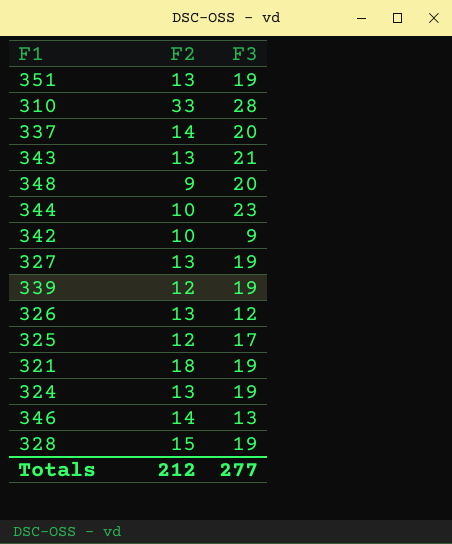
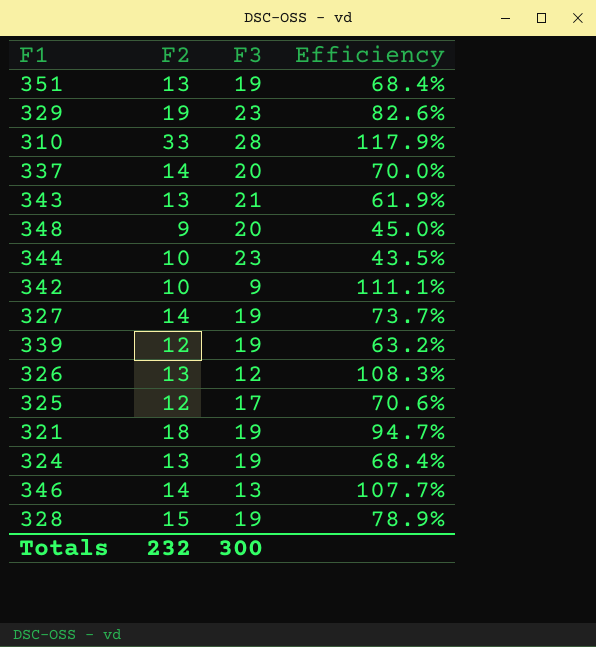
column Efficiency | formula: none -> [F2] / [F3]
row 329: none -> 19 | 23 | 82.6%
327 | F2: 13 -> 14
Totals | F2: 212 -> 232
Totals | F3: 277 -> 300

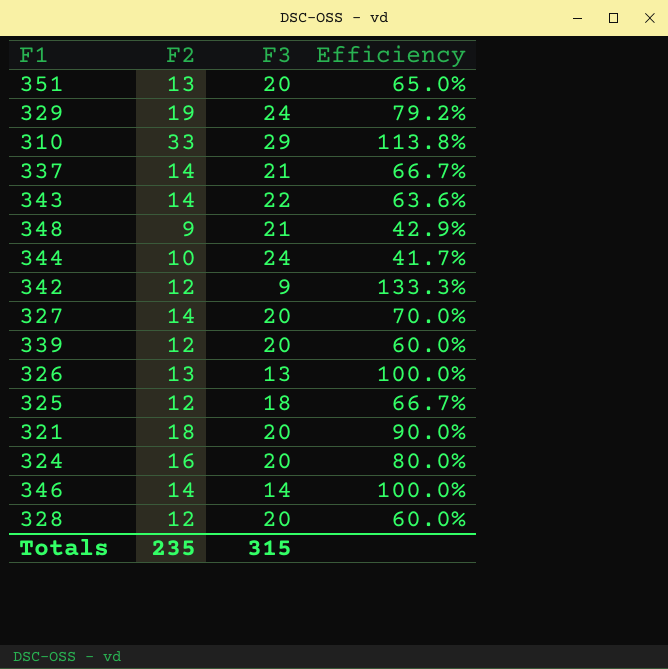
351 | F3: 19 -> 20
351 | Efficiency: 68.4% -> 65.0%
329 | F3: 23 -> 24
329 | Efficiency: 82.6% -> 79.2%
310 | F3: 28 -> 29
310 | Efficiency: 117.9% -> 113.8%
337 | F3: 20 -> 21
337 | Efficiency: 70.0% -> 66.7%
343 | F2: 13 -> 14
343 | F3: 21 -> 22
343 | Efficiency: 61.9% -> 63.6%
348 | F3: 20 -> 21
348 | Efficiency: 45.0% -> 42.9%
344 | F3: 23 -> 24
344 | Efficiency: 43.5% -> 41.7%
342 | F2: 10 -> 12
342 | Efficiency: 111.1% -> 133.3%
327 | F3: 19 -> 20
327 | Efficiency: 73.7% -> 70.0%
339 | F3: 19 -> 20
339 | Efficiency: 63.2% -> 60.0%
326 | F3: 12 -> 13
326 | Efficiency: 108.3% -> 100.0%
325 | F3: 17 -> 18
325 | Efficiency: 70.6% -> 66.7%
321 | F3: 19 -> 20
321 | Efficiency: 94.7% -> 90.0%
324 | F2: 13 -> 16
324 | F3: 19 -> 20
324 | Efficiency: 68.4% -> 80.0%
346 | F3: 13 -> 14
346 | Efficiency: 107.7% -> 100.0%
328 | F2: 15 -> 12
328 | F3: 19 -> 20
328 | Efficiency: 78.9% -> 60.0%
Totals | F2: 232 -> 235
Totals | F3: 300 -> 315

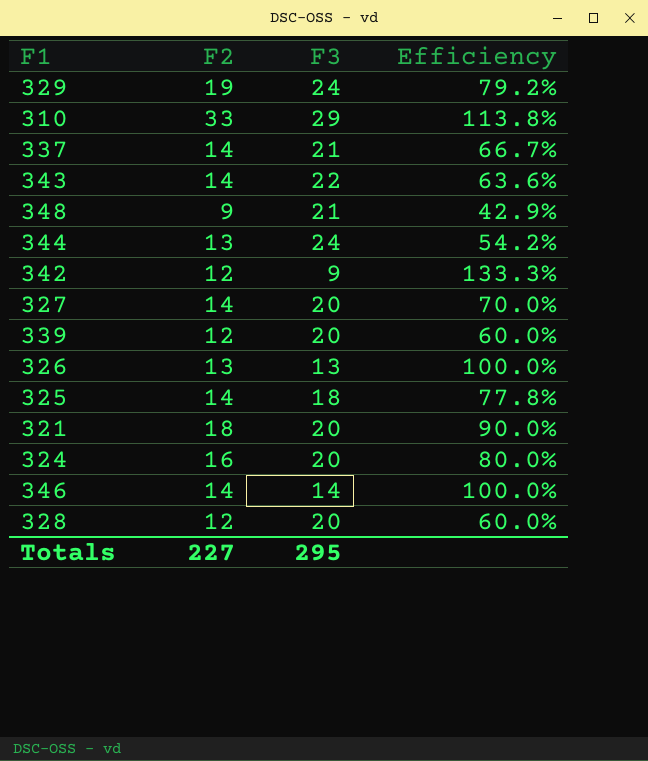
row 351: 13 | 20 | 65.0% -> none
344 | F2: 10 -> 13
344 | Efficiency: 41.7% -> 54.2%
325 | F2: 12 -> 14
325 | Efficiency: 66.7% -> 77.8%
Totals | F2: 235 -> 227
Totals | F3: 315 -> 295

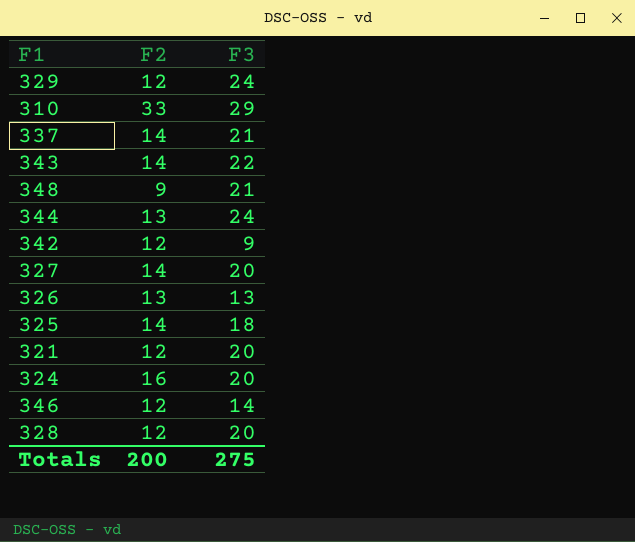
column Efficiency | formula: [F2] / [F3] -> none
row 339: 12 | 20 | 60.0% -> none
329 | F2: 19 -> 12
321 | F2: 18 -> 12
346 | F2: 14 -> 12
Totals | F2: 227 -> 200
Totals | F3: 295 -> 275

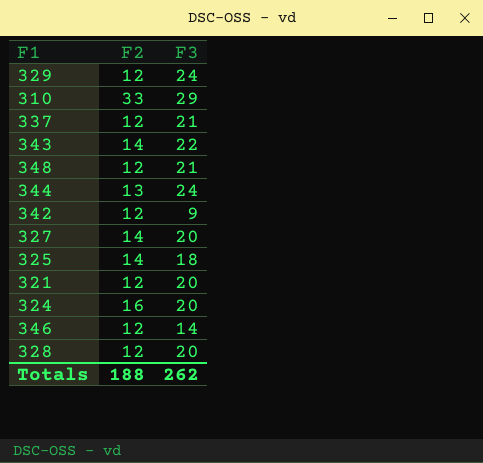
row 326: 13 | 13 -> none
337 | F2: 14 -> 12
348 | F2: 9 -> 12
Totals | F2: 200 -> 188
Totals | F3: 275 -> 262

